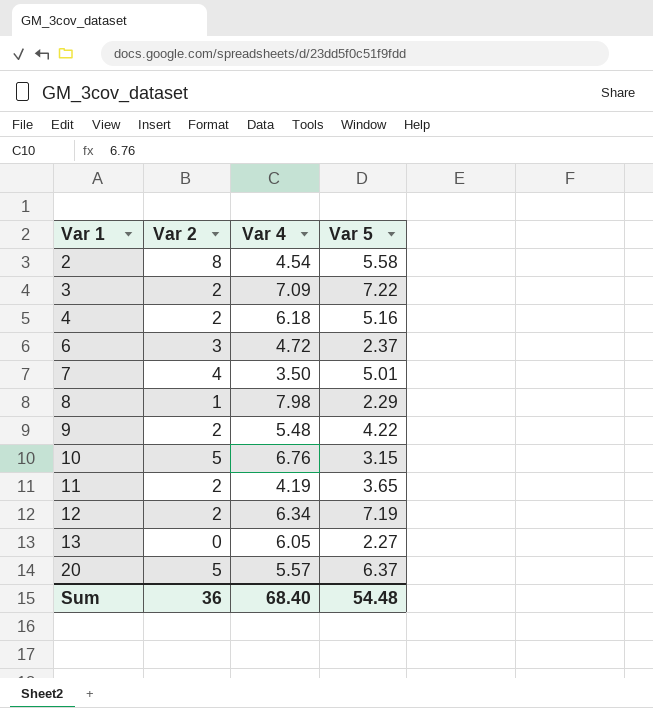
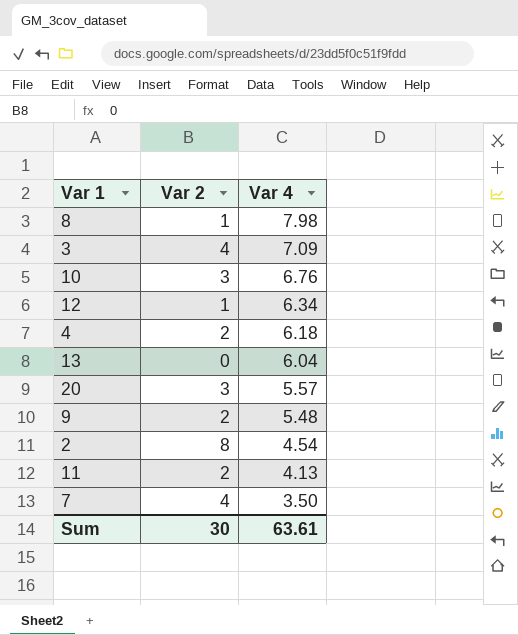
row order: Var 1 ascending -> Var 4 descending
column Var 5 | position: 4 -> none
row 6: 3 | 4.72 | 2.37 -> none
3 | Var 2: 2 -> 4
10 | Var 2: 5 -> 3
12 | Var 2: 2 -> 1
13 | Var 4: 6.05 -> 6.04
20 | Var 2: 5 -> 3
11 | Var 4: 4.19 -> 4.13
Sum | Var 2: 36 -> 30
Sum | Var 4: 68.40 -> 63.61

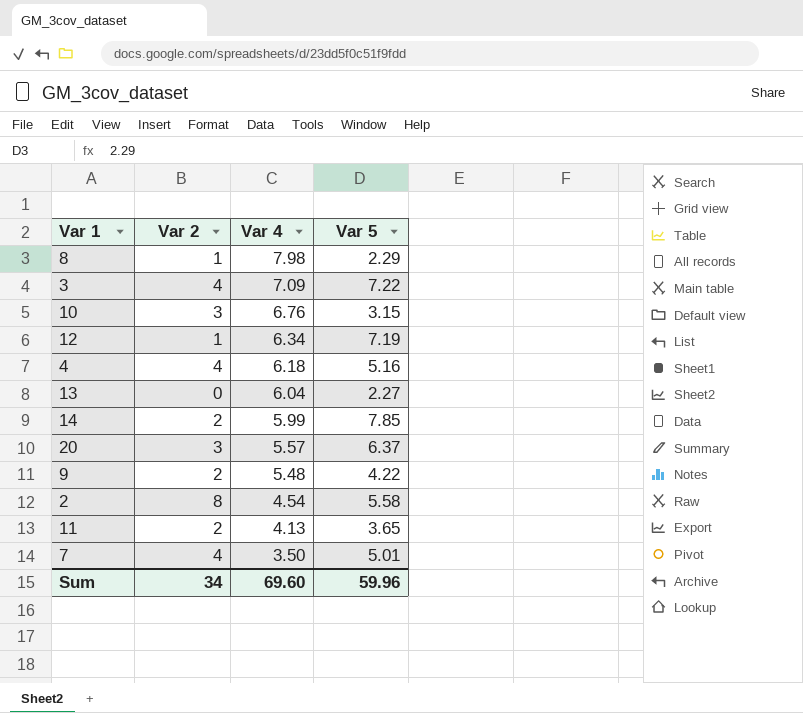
column Var 5 | position: none -> 4
4 | Var 2: 2 -> 4
row 14: none -> 2 | 5.99 | 7.85
Sum | Var 2: 30 -> 34
Sum | Var 4: 63.61 -> 69.60

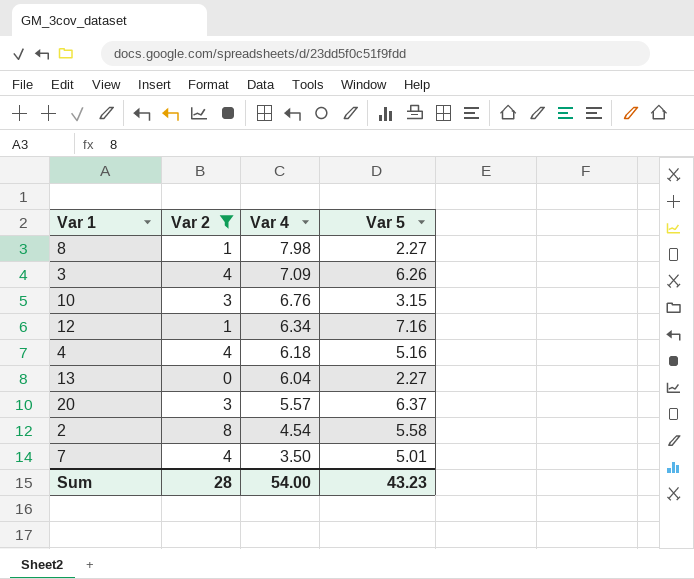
filter: none -> Var 2 != 2
8 | Var 5: 2.29 -> 2.27
3 | Var 5: 7.22 -> 6.26
12 | Var 5: 7.19 -> 7.16
Sum | Var 2: 34 -> 28
Sum | Var 4: 69.60 -> 54.00
Sum | Var 5: 59.96 -> 43.23

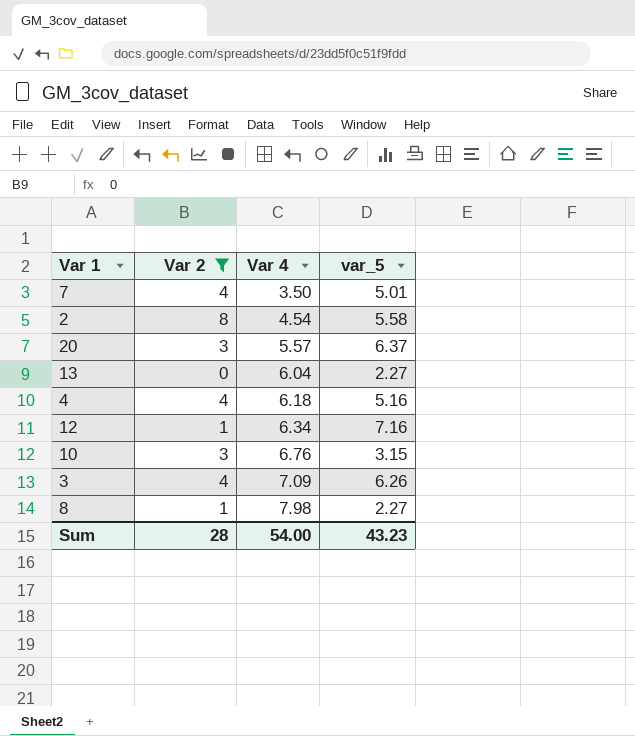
row order: Var 4 descending -> Var 4 ascending
column name: Var 5 -> var_5

